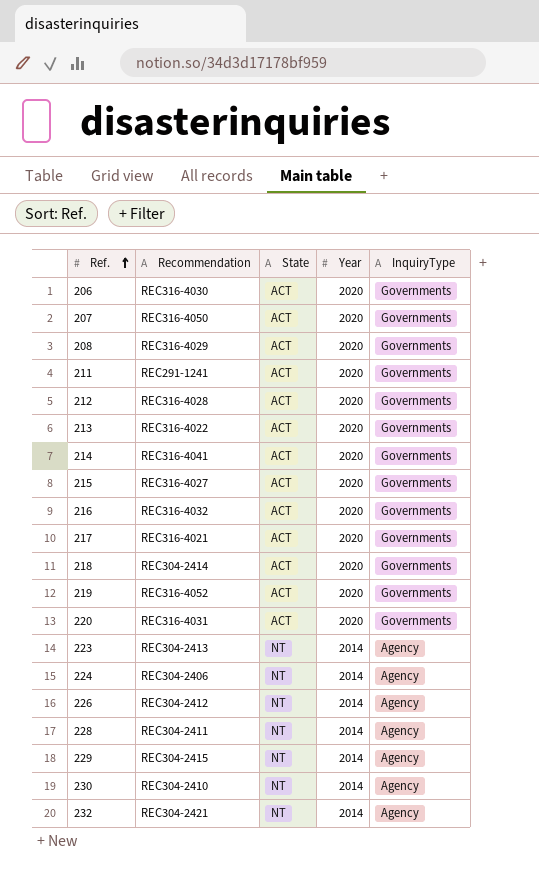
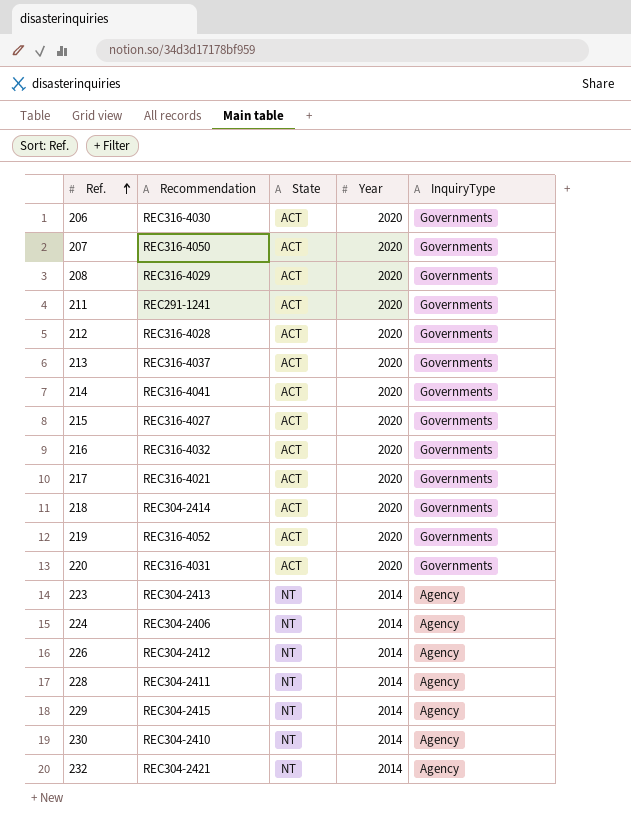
213 | Recommendation: REC316-4022 -> REC316-4037

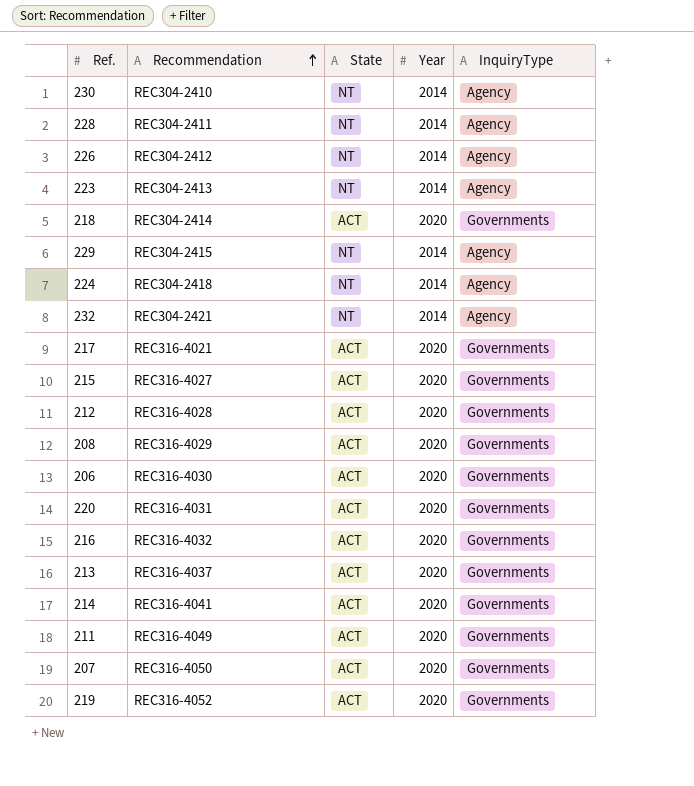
row order: Ref. ascending -> Recommendation ascending
224 | Recommendation: REC304-2406 -> REC304-2418
211 | Recommendation: REC291-1241 -> REC316-4049

